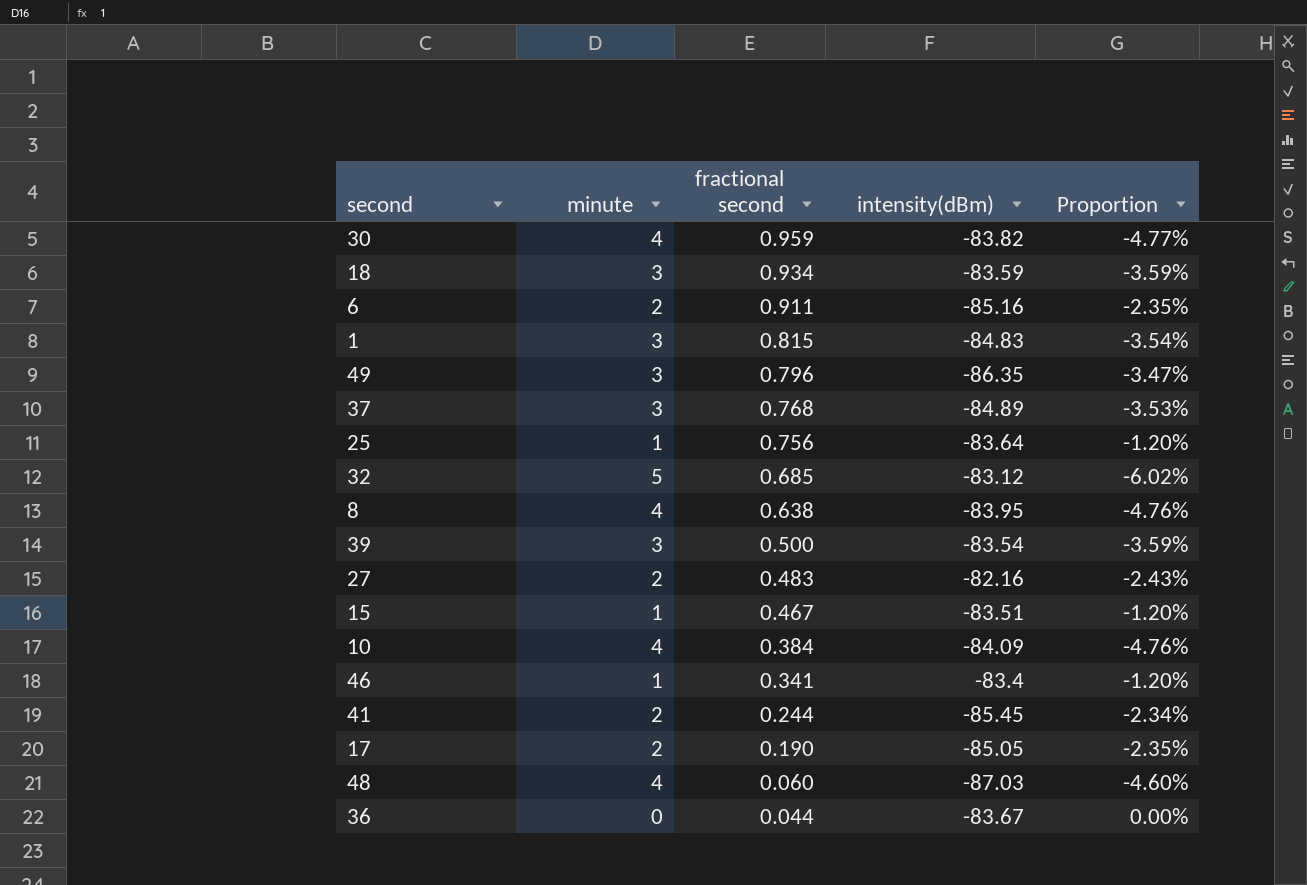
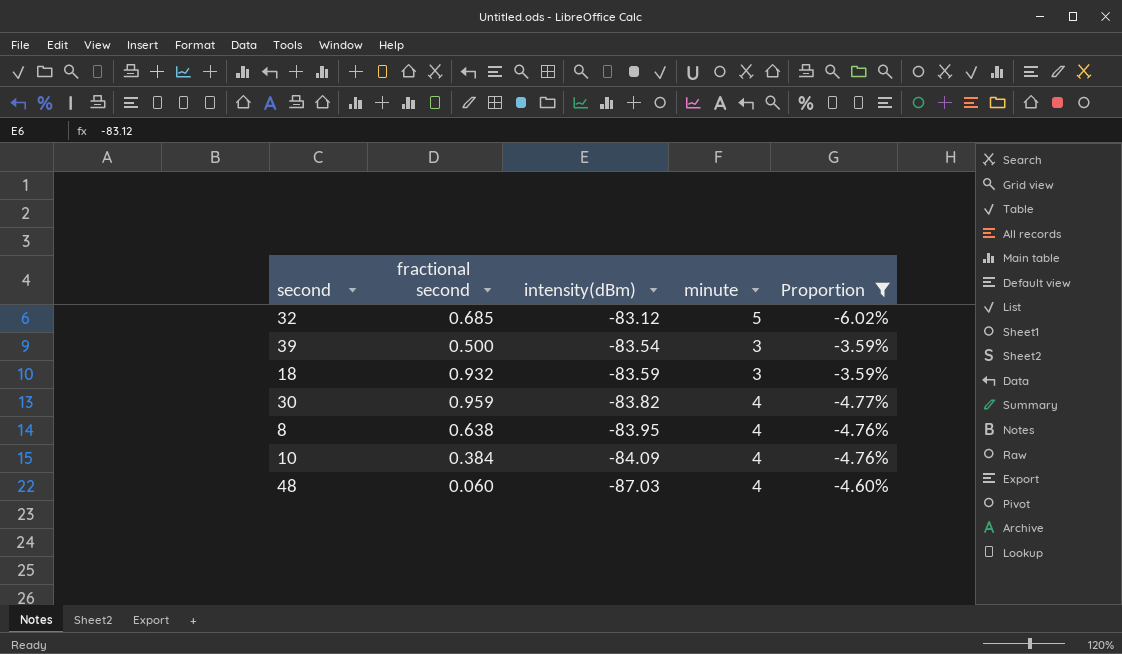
filter: none -> Proportion <= -3.59%
row order: fractional second descending -> intensity(dBm) descending
column minute | position: 2 -> 4
18 | fractional second: 0.934 -> 0.932

